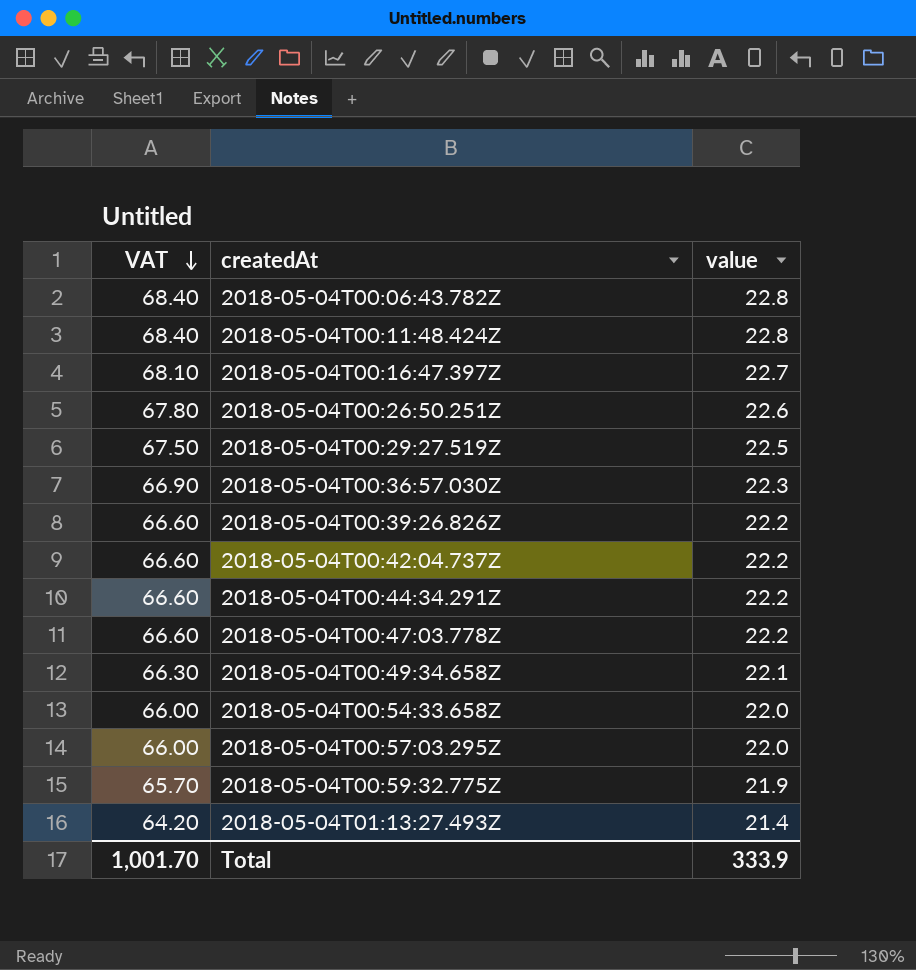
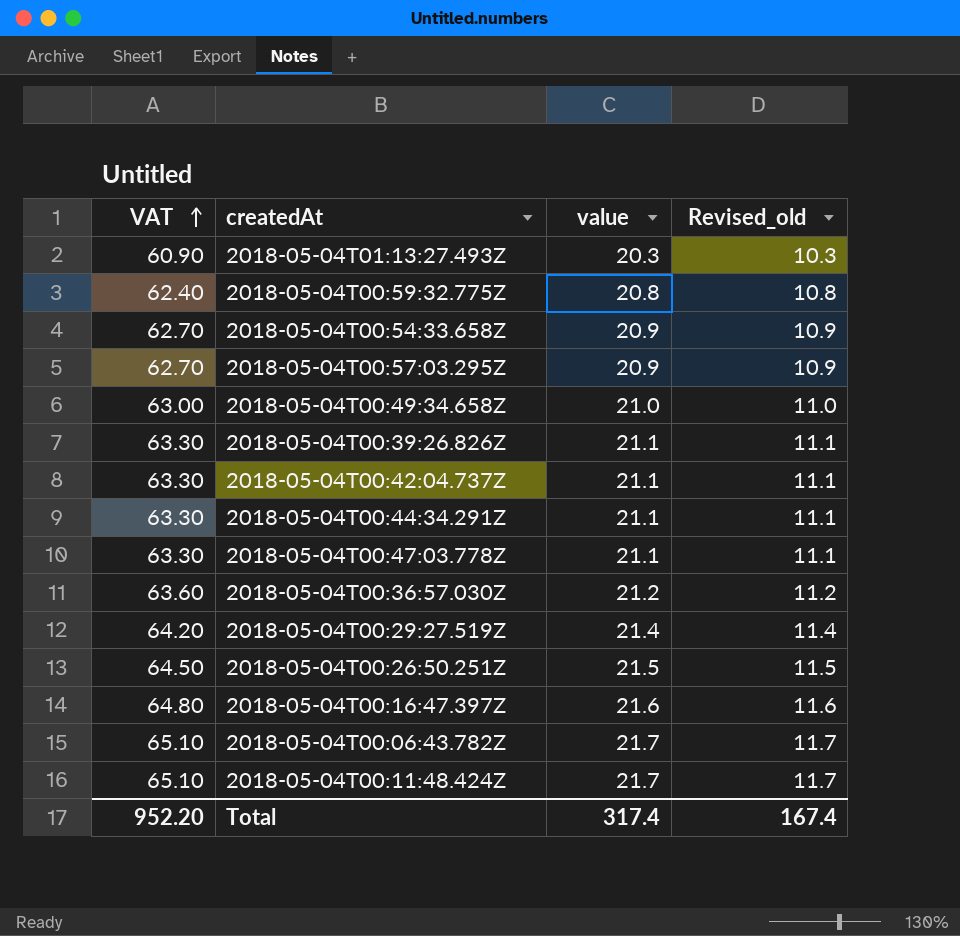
row order: VAT descending -> VAT ascending
column Revised_old | formula: none -> [value] - 10
2018-05-04T01:13:27.493Z | VAT: 64.20 -> 60.90
2018-05-04T01:13:27.493Z | value: 21.4 -> 20.3
2018-05-04T00:59:32.775Z | VAT: 65.70 -> 62.40
2018-05-04T00:59:32.775Z | value: 21.9 -> 20.8
2018-05-04T00:54:33.658Z | VAT: 66.00 -> 62.70
2018-05-04T00:54:33.658Z | value: 22.0 -> 20.9
2018-05-04T00:57:03.295Z | VAT: 66.00 -> 62.70
2018-05-04T00:57:03.295Z | value: 22.0 -> 20.9
2018-05-04T00:49:34.658Z | VAT: 66.30 -> 63.00
2018-05-04T00:49:34.658Z | value: 22.1 -> 21.0
2018-05-04T00:39:26.826Z | VAT: 66.60 -> 63.30
2018-05-04T00:39:26.826Z | value: 22.2 -> 21.1
2018-05-04T00:42:04.737Z | VAT: 66.60 -> 63.30
2018-05-04T00:42:04.737Z | value: 22.2 -> 21.1
2018-05-04T00:44:34.291Z | VAT: 66.60 -> 63.30
2018-05-04T00:44:34.291Z | value: 22.2 -> 21.1
2018-05-04T00:47:03.778Z | VAT: 66.60 -> 63.30
2018-05-04T00:47:03.778Z | value: 22.2 -> 21.1
2018-05-04T00:36:57.030Z | VAT: 66.90 -> 63.60
2018-05-04T00:36:57.030Z | value: 22.3 -> 21.2
2018-05-04T00:29:27.519Z | VAT: 67.50 -> 64.20
2018-05-04T00:29:27.519Z | value: 22.5 -> 21.4
2018-05-04T00:26:50.251Z | VAT: 67.80 -> 64.50
2018-05-04T00:26:50.251Z | value: 22.6 -> 21.5
2018-05-04T00:16:47.397Z | VAT: 68.10 -> 64.80
2018-05-04T00:16:47.397Z | value: 22.7 -> 21.6
2018-05-04T00:06:43.782Z | VAT: 68.40 -> 65.10
2018-05-04T00:06:43.782Z | value: 22.8 -> 21.7
2018-05-04T00:11:48.424Z | VAT: 68.40 -> 65.10
2018-05-04T00:11:48.424Z | value: 22.8 -> 21.7
Total | VAT: 1,001.70 -> 952.20
Total | value: 333.9 -> 317.4

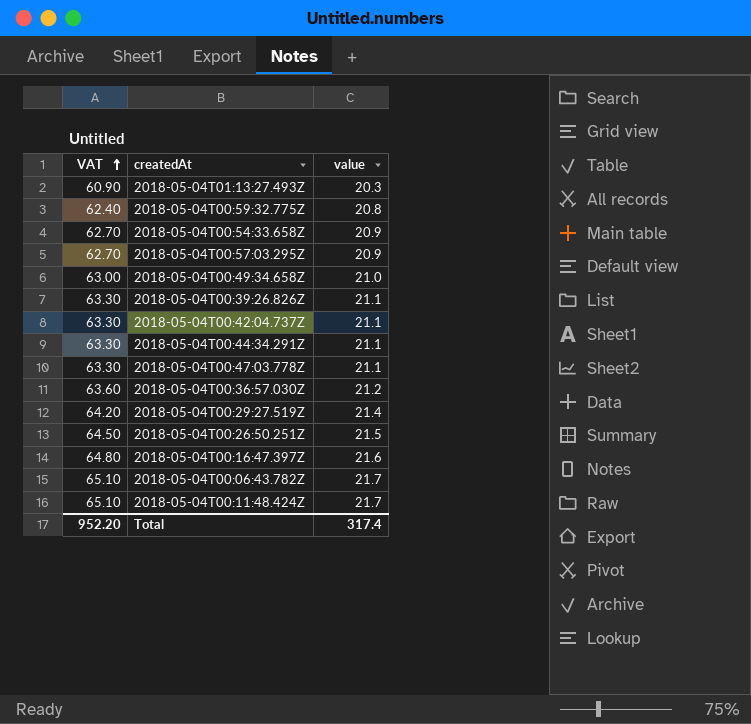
column Revised_old | formula: [value] - 10 -> none

